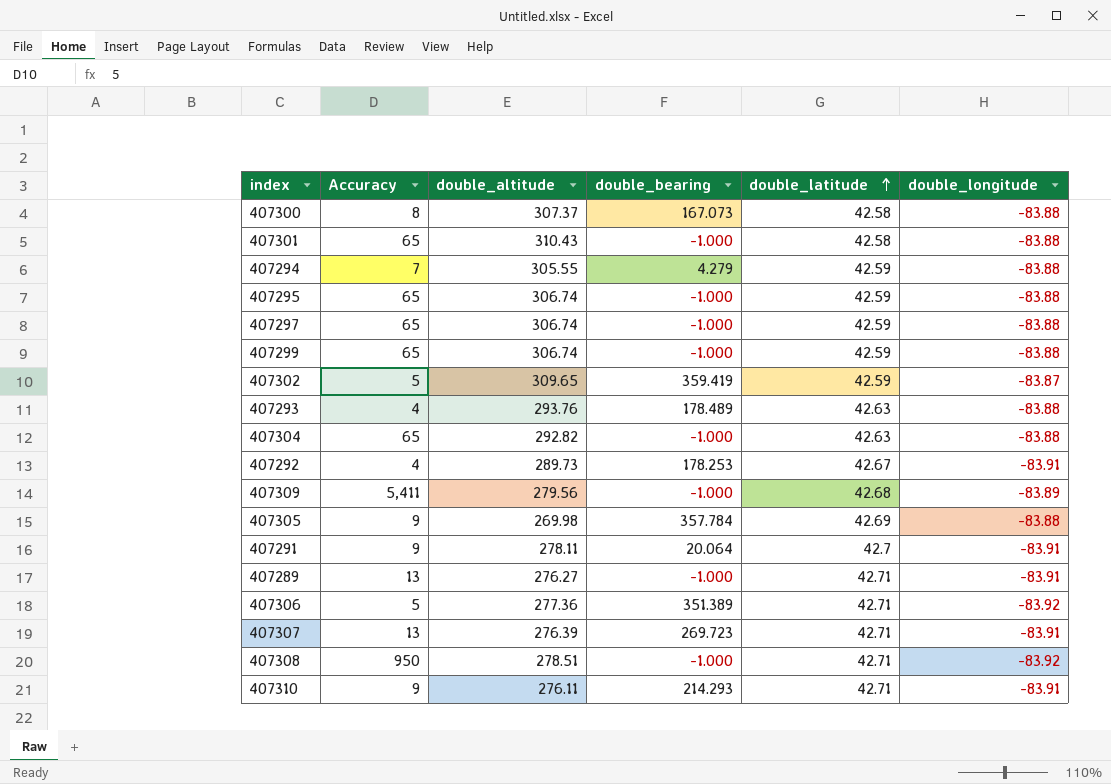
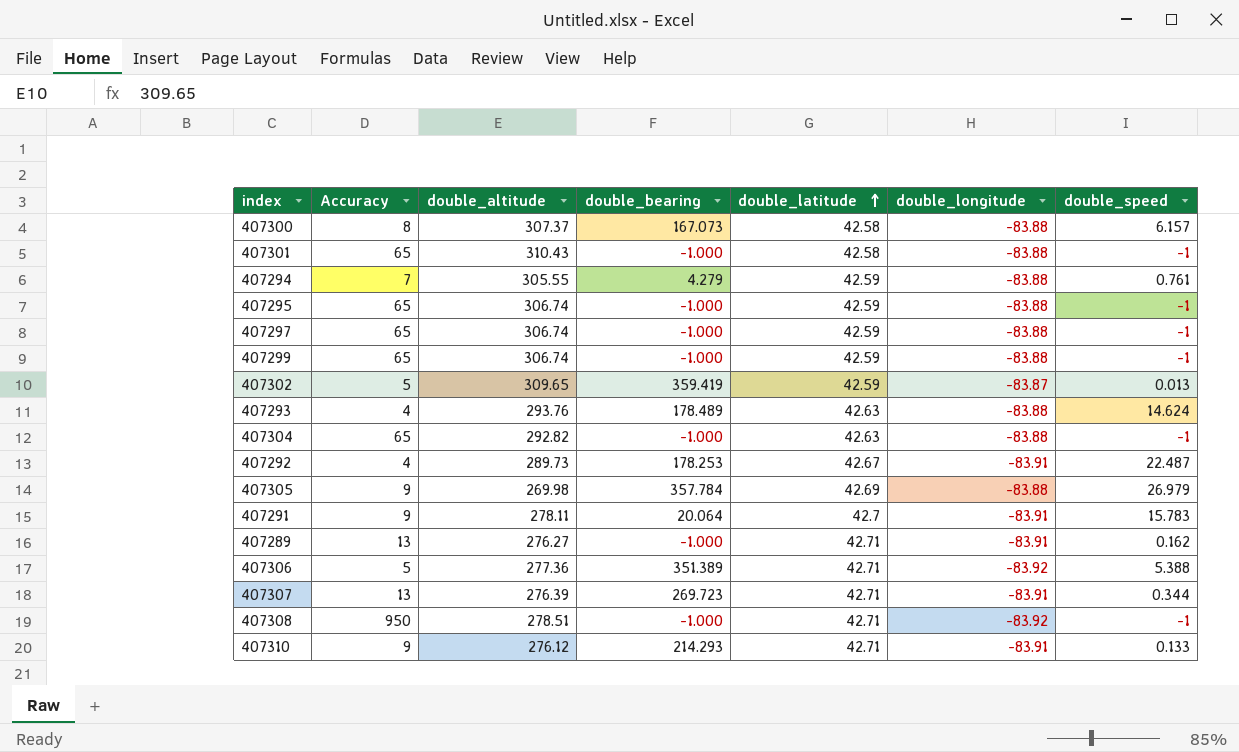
column double_speed | position: none -> 7
row 407309: 5,411 | 279.56 | -1.000 | 42.68 | -83.89 -> none
407310 | double_altitude: 276.11 -> 276.12

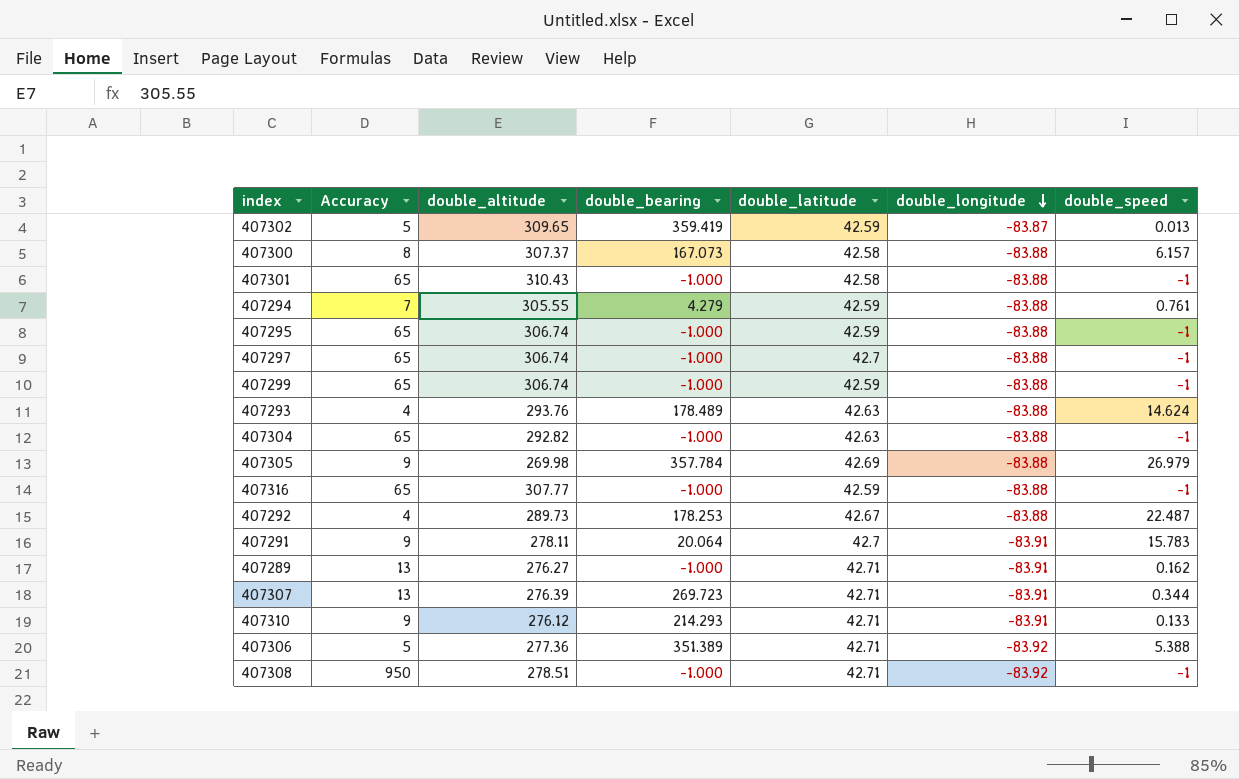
row order: double_latitude ascending -> double_longitude descending
407297 | double_latitude: 42.59 -> 42.7
row 407316: none -> 65 | 307.77 | -1.000 | 42.59 | -83.88 | -1
407292 | double_longitude: -83.91 -> -83.88

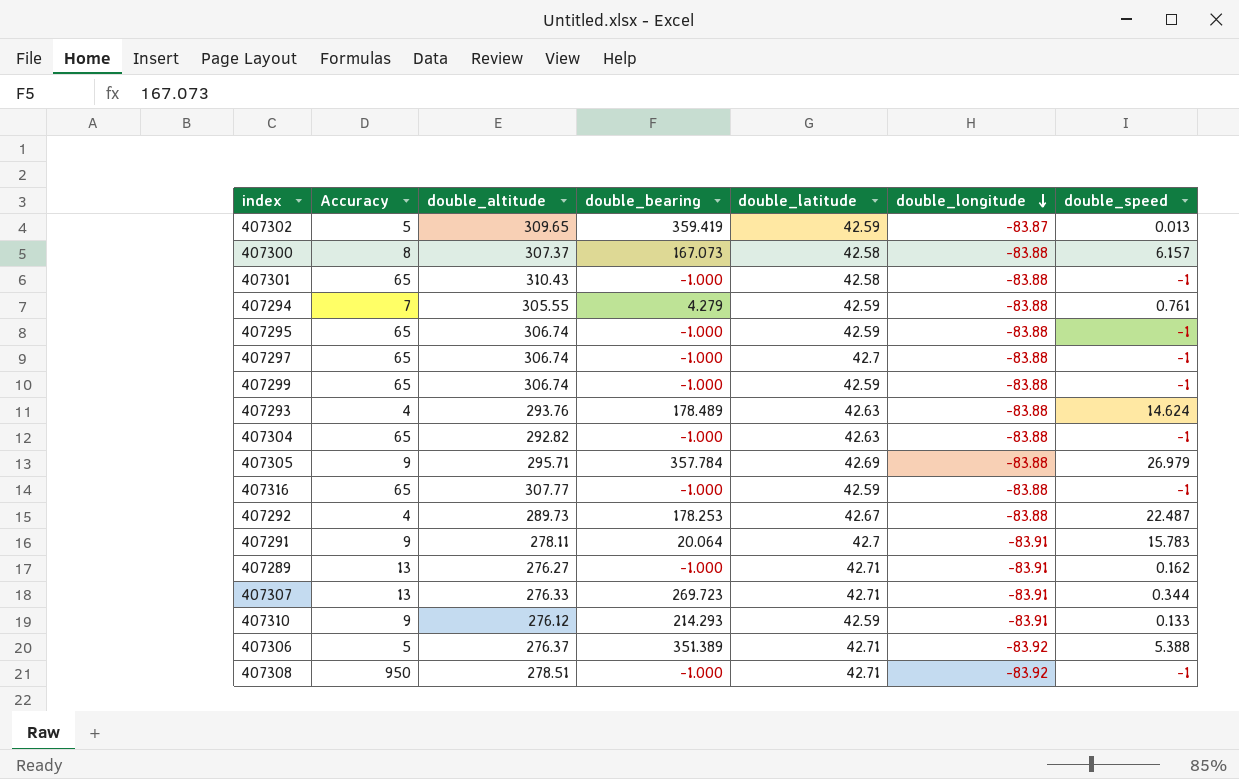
407305 | double_altitude: 269.98 -> 295.71
407307 | double_altitude: 276.39 -> 276.33
407310 | double_latitude: 42.71 -> 42.59
407306 | double_altitude: 277.36 -> 276.37

